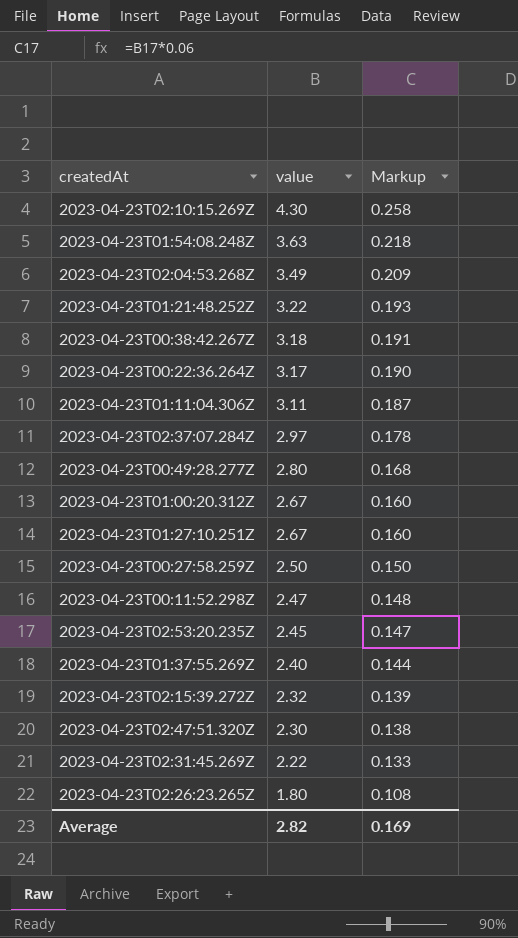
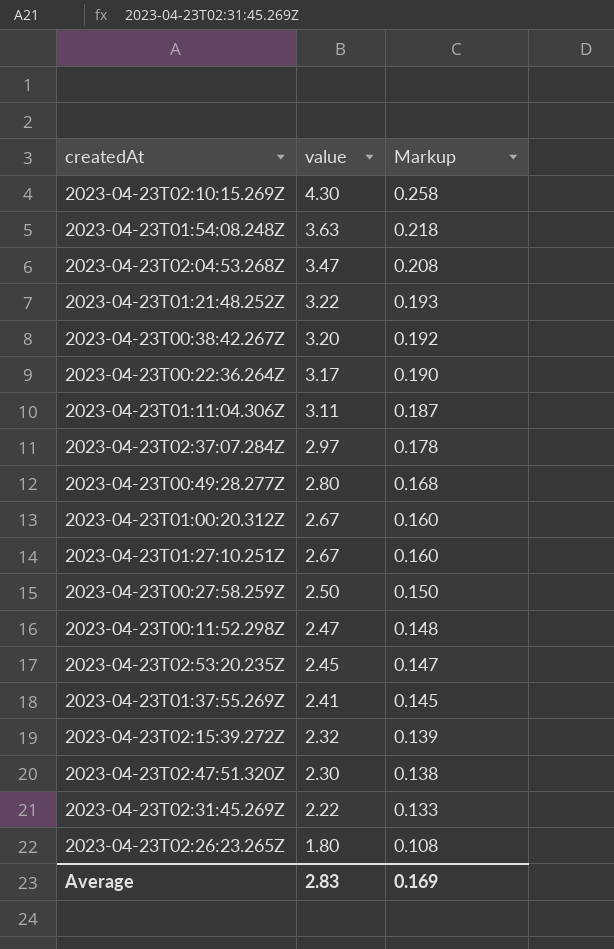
2023-04-23T02:04:53.268Z | value: 3.49 -> 3.47
2023-04-23T02:04:53.268Z | Markup: 0.209 -> 0.208
2023-04-23T00:38:42.267Z | value: 3.18 -> 3.20
2023-04-23T00:38:42.267Z | Markup: 0.191 -> 0.192
2023-04-23T01:37:55.269Z | value: 2.40 -> 2.41
2023-04-23T01:37:55.269Z | Markup: 0.144 -> 0.145
Average | value: 2.82 -> 2.83

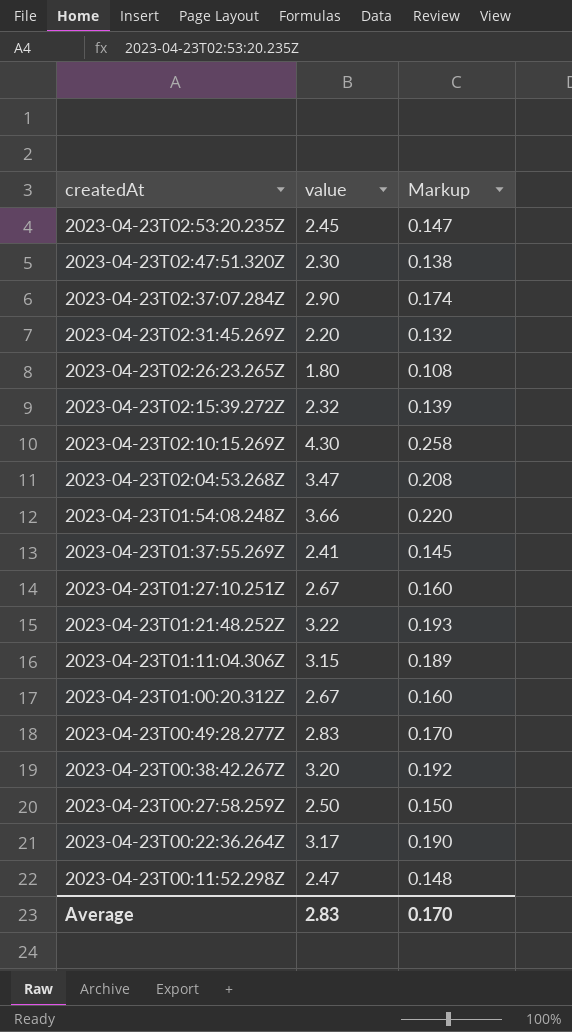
row order: value descending -> createdAt descending
2023-04-23T02:37:07.284Z | value: 2.97 -> 2.90
2023-04-23T02:37:07.284Z | Markup: 0.178 -> 0.174
2023-04-23T02:31:45.269Z | value: 2.22 -> 2.20
2023-04-23T02:31:45.269Z | Markup: 0.133 -> 0.132
2023-04-23T01:54:08.248Z | value: 3.63 -> 3.66
2023-04-23T01:54:08.248Z | Markup: 0.218 -> 0.220
2023-04-23T01:11:04.306Z | value: 3.11 -> 3.15
2023-04-23T01:11:04.306Z | Markup: 0.187 -> 0.189
2023-04-23T00:49:28.277Z | value: 2.80 -> 2.83
2023-04-23T00:49:28.277Z | Markup: 0.168 -> 0.170
Average | Markup: 0.169 -> 0.170

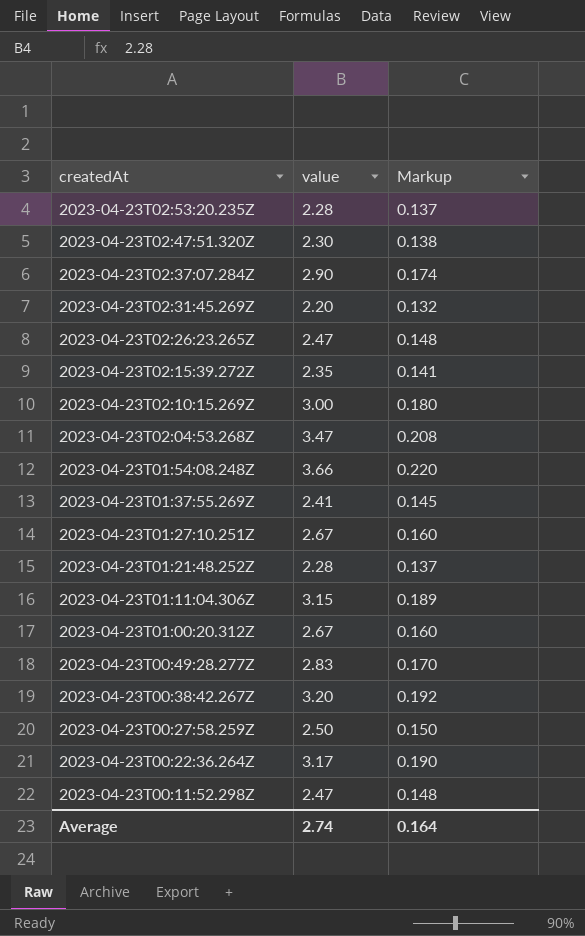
2023-04-23T02:53:20.235Z | value: 2.45 -> 2.28
2023-04-23T02:53:20.235Z | Markup: 0.147 -> 0.137
2023-04-23T02:26:23.265Z | value: 1.80 -> 2.47
2023-04-23T02:26:23.265Z | Markup: 0.108 -> 0.148
2023-04-23T02:15:39.272Z | value: 2.32 -> 2.35
2023-04-23T02:15:39.272Z | Markup: 0.139 -> 0.141
2023-04-23T02:10:15.269Z | value: 4.30 -> 3.00
2023-04-23T02:10:15.269Z | Markup: 0.258 -> 0.180
2023-04-23T01:21:48.252Z | value: 3.22 -> 2.28
2023-04-23T01:21:48.252Z | Markup: 0.193 -> 0.137
Average | value: 2.83 -> 2.74
Average | Markup: 0.170 -> 0.164

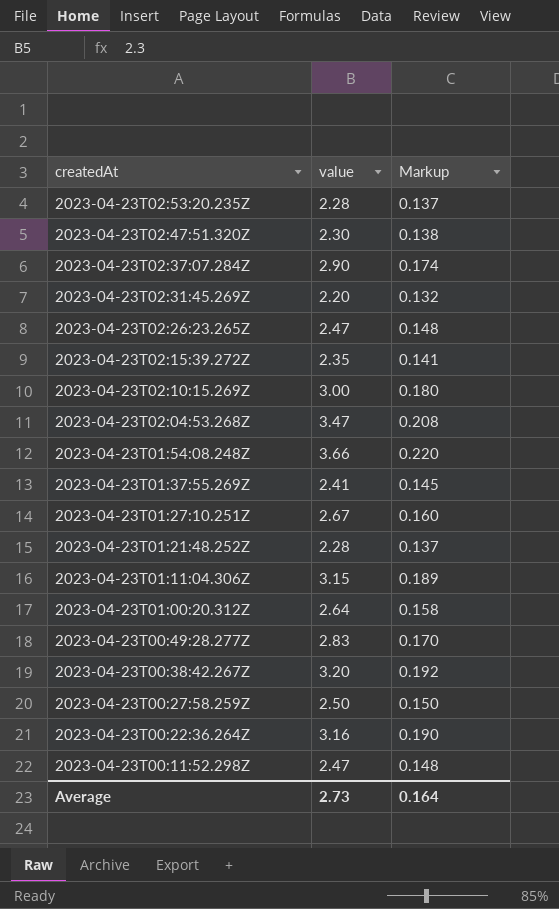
2023-04-23T01:00:20.312Z | value: 2.67 -> 2.64
2023-04-23T01:00:20.312Z | Markup: 0.160 -> 0.158
2023-04-23T00:22:36.264Z | value: 3.17 -> 3.16
Average | value: 2.74 -> 2.73

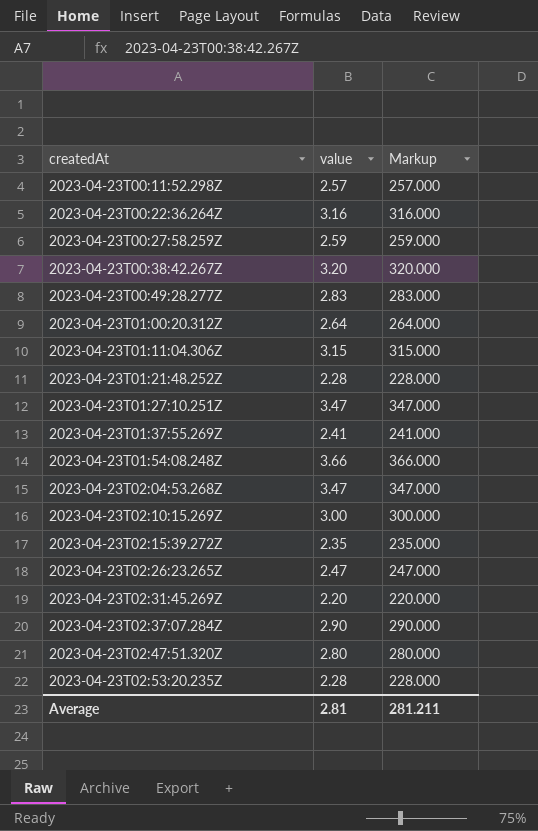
row order: createdAt descending -> createdAt ascending
column Markup | formula: [value] * 0.06 -> [value] * 100
2023-04-23T00:11:52.298Z | value: 2.47 -> 2.57
2023-04-23T00:27:58.259Z | value: 2.50 -> 2.59
2023-04-23T01:27:10.251Z | value: 2.67 -> 3.47
2023-04-23T02:47:51.320Z | value: 2.30 -> 2.80
Average | value: 2.73 -> 2.81
Average | Markup: 0.164 -> 281.211

